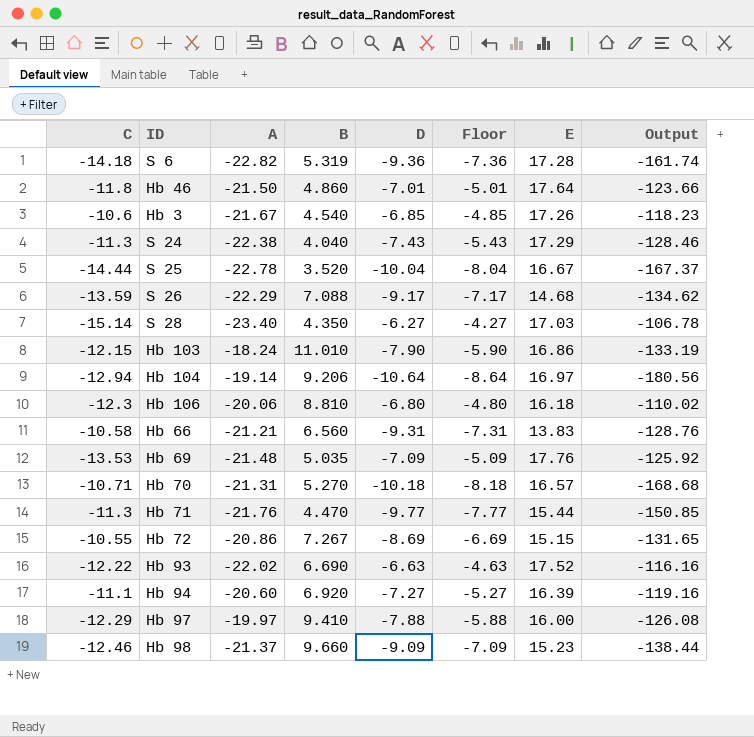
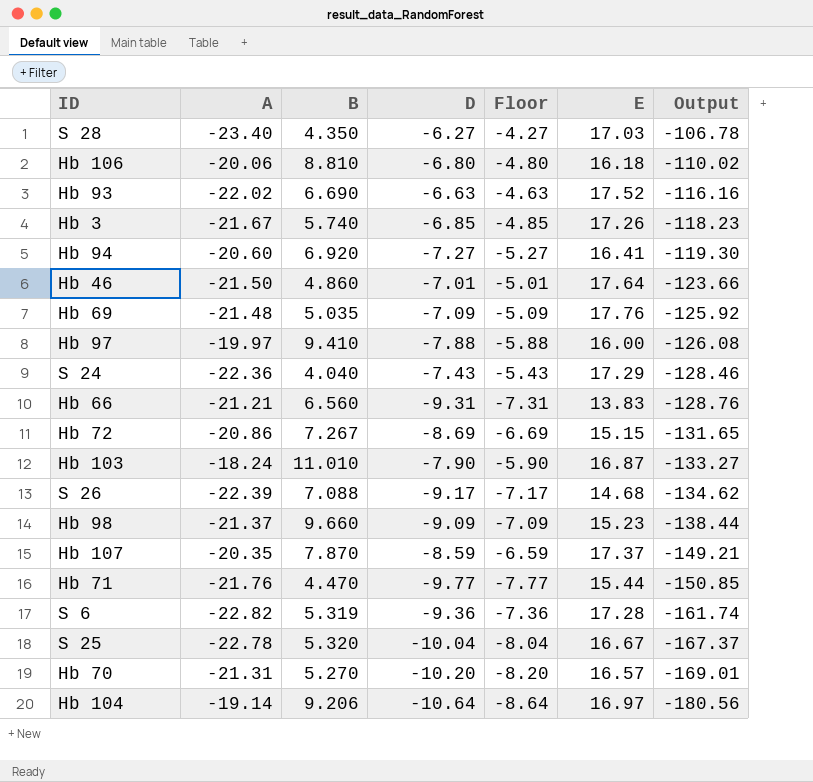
row order: none -> Output descending
column C | position: 1 -> none
Hb 3 | B: 4.540 -> 5.740
Hb 94 | E: 16.39 -> 16.41
Hb 94 | Output: -119.16 -> -119.30
S 24 | A: -22.38 -> -22.36
Hb 103 | E: 16.86 -> 16.87
Hb 103 | Output: -133.19 -> -133.27
S 26 | A: -22.29 -> -22.39
row Hb 107: none -> -20.35 | 7.870 | -8.59 | -6.59 | 17.37 | -149.21
S 25 | B: 3.520 -> 5.320
Hb 70 | D: -10.18 -> -10.20
Hb 70 | Floor: -8.18 -> -8.20
Hb 70 | Output: -168.68 -> -169.01

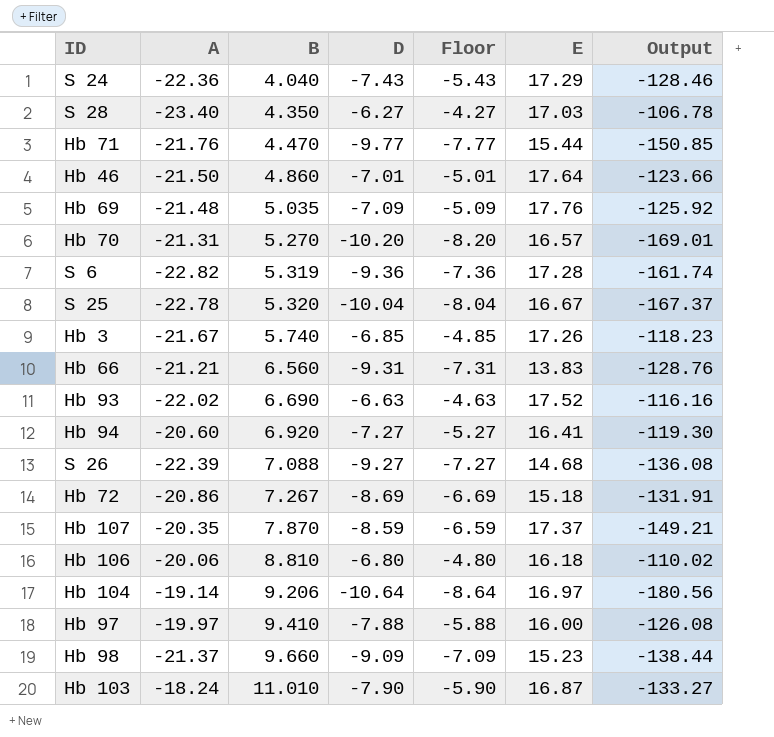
row order: Output descending -> B ascending
S 26 | D: -9.17 -> -9.27
S 26 | Floor: -7.17 -> -7.27
S 26 | Output: -134.62 -> -136.08
Hb 72 | E: 15.15 -> 15.18
Hb 72 | Output: -131.65 -> -131.91

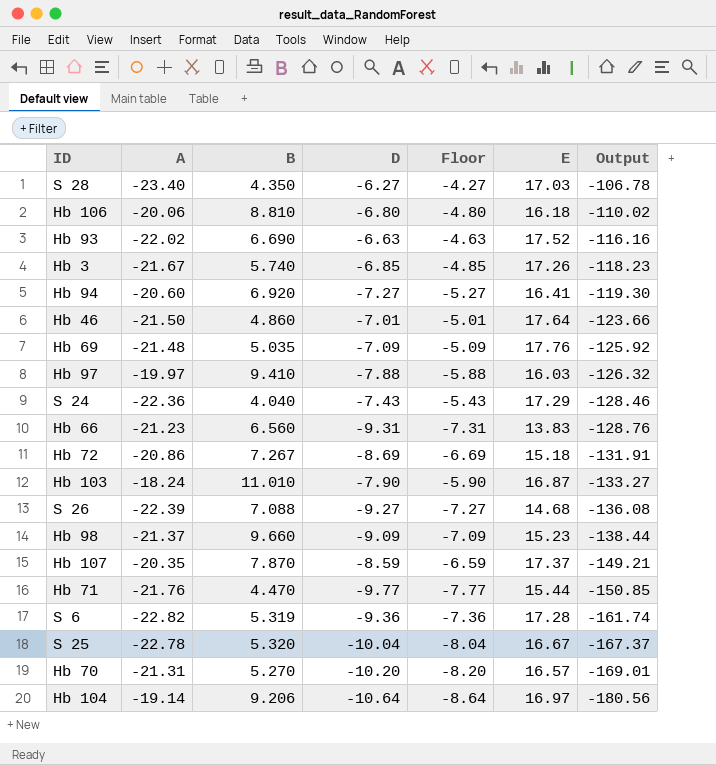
row order: B ascending -> Output descending
Hb 97 | E: 16.00 -> 16.03
Hb 97 | Output: -126.08 -> -126.32
Hb 66 | A: -21.21 -> -21.23

